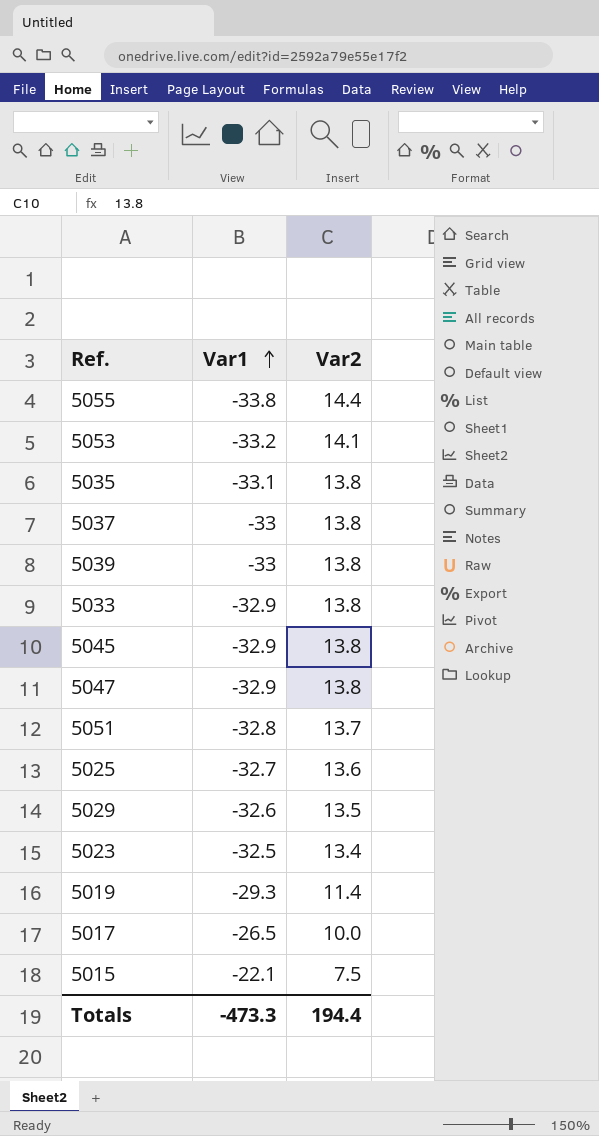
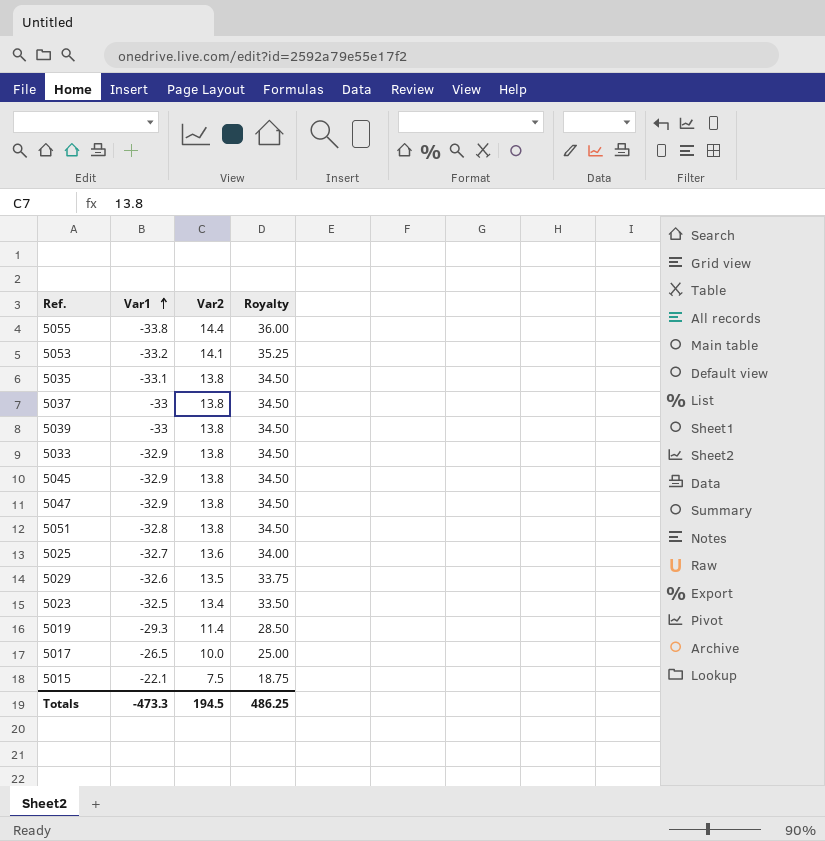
column Royalty | formula: none -> [Var2] * 2.5
5051 | Var2: 13.7 -> 13.8
Totals | Var2: 194.4 -> 194.5

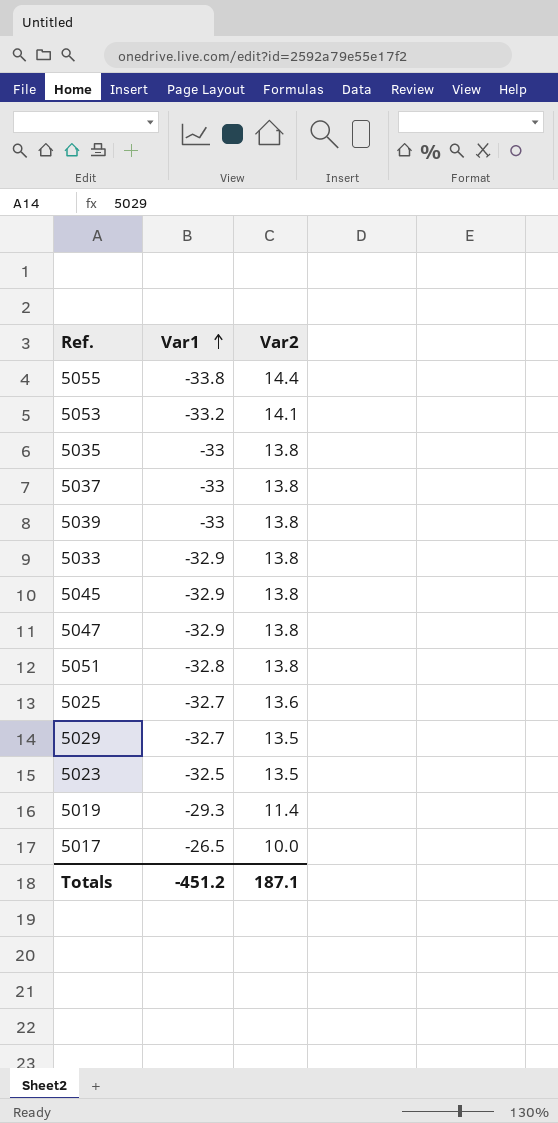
column Royalty | formula: [Var2] * 2.5 -> none
row 5015: -22.1 | 7.5 | 18.75 -> none
5035 | Var1: -33.1 -> -33
5029 | Var1: -32.6 -> -32.7
5023 | Var2: 13.4 -> 13.5
Totals | Var1: -473.3 -> -451.2
Totals | Var2: 194.5 -> 187.1

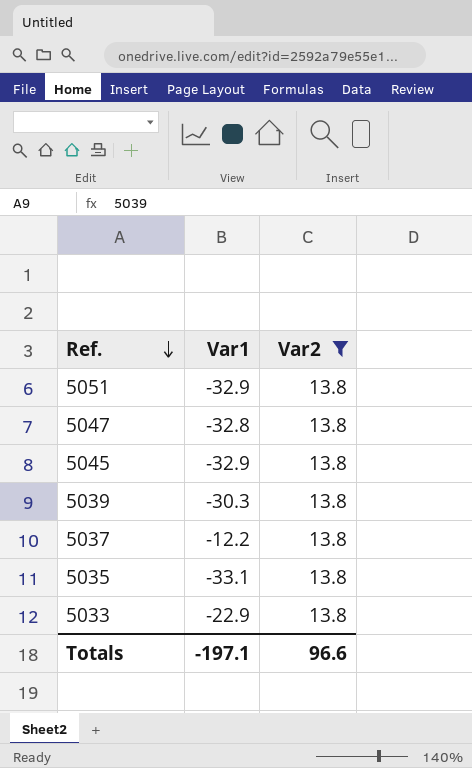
filter: none -> Var2 = 13.8
row order: Var1 ascending -> Ref. descending
5051 | Var1: -32.8 -> -32.9
5047 | Var1: -32.9 -> -32.8
5039 | Var1: -33 -> -30.3
5037 | Var1: -33 -> -12.2
5035 | Var1: -33 -> -33.1
5033 | Var1: -32.9 -> -22.9
Totals | Var1: -451.2 -> -197.1
Totals | Var2: 187.1 -> 96.6

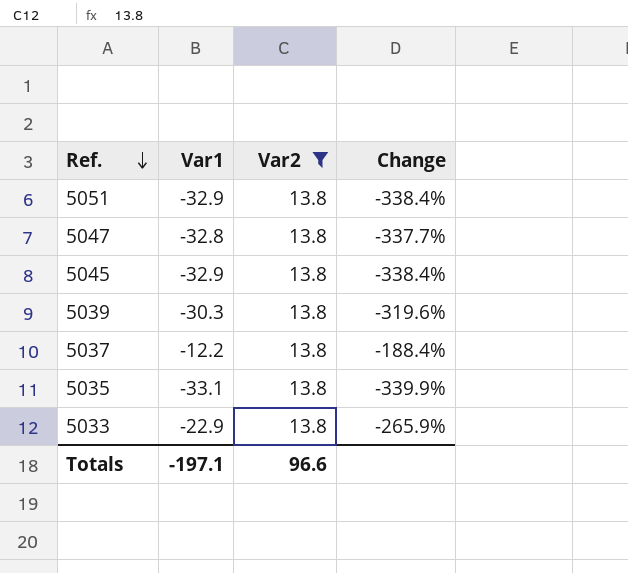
column Change | formula: none -> ([Var1] - [Var2]) / [Var2]

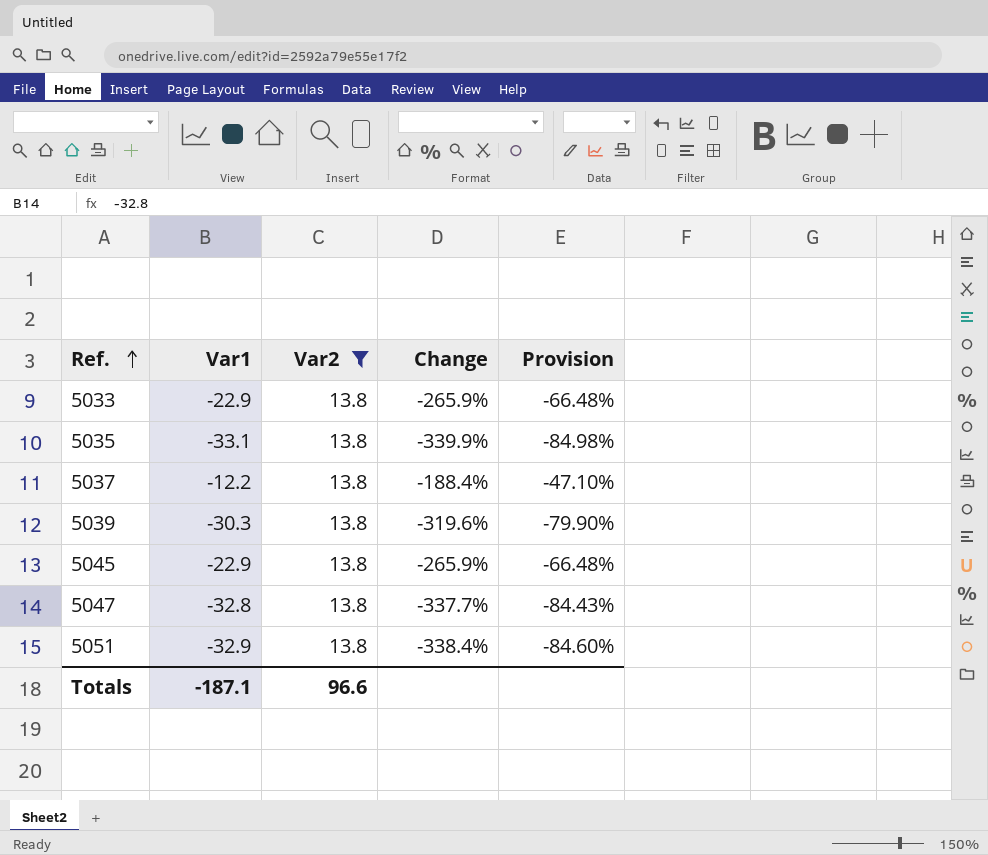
row order: Ref. descending -> Ref. ascending
column Provision | formula: none -> [Change] * 0.25
5045 | Var1: -32.9 -> -22.9
5045 | Change: -338.4% -> -265.9%
Totals | Var1: -197.1 -> -187.1

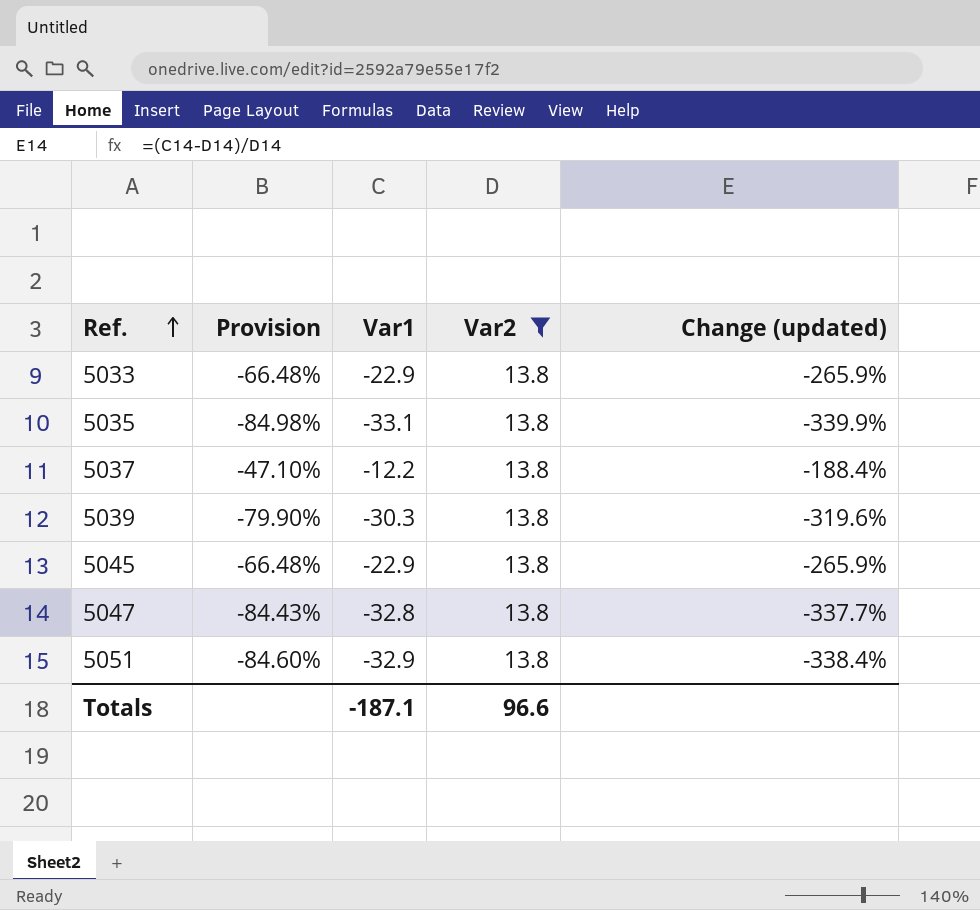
column Provision | position: 5 -> 2
column name: Change -> Change (updated)

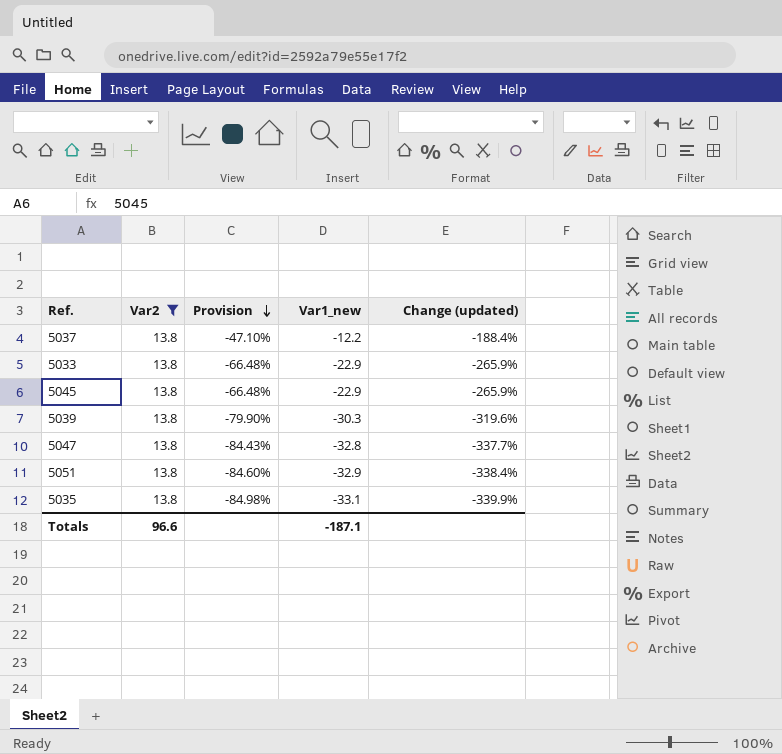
row order: Ref. ascending -> Provision descending
column Var2 | position: 4 -> 2
column name: Var1 -> Var1_new

